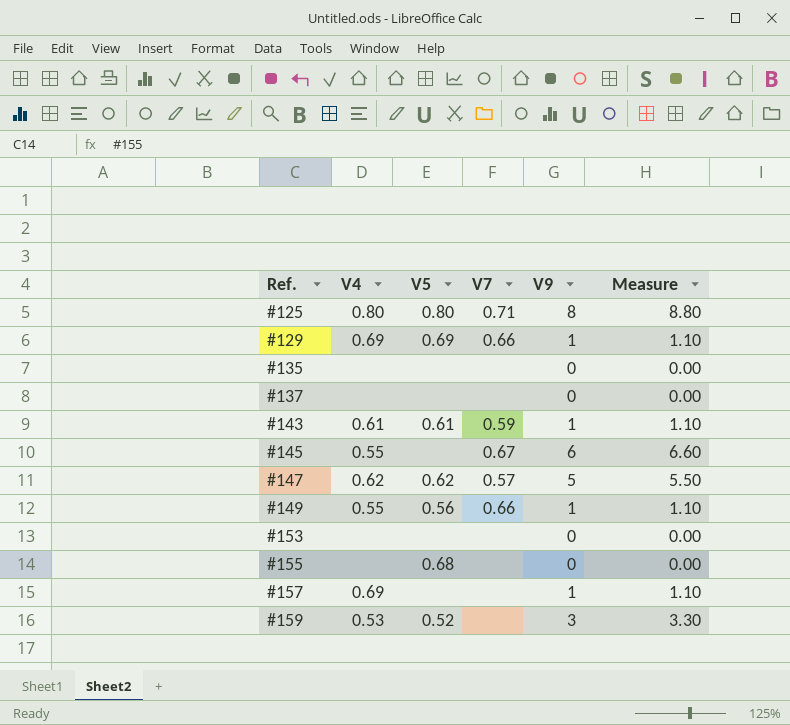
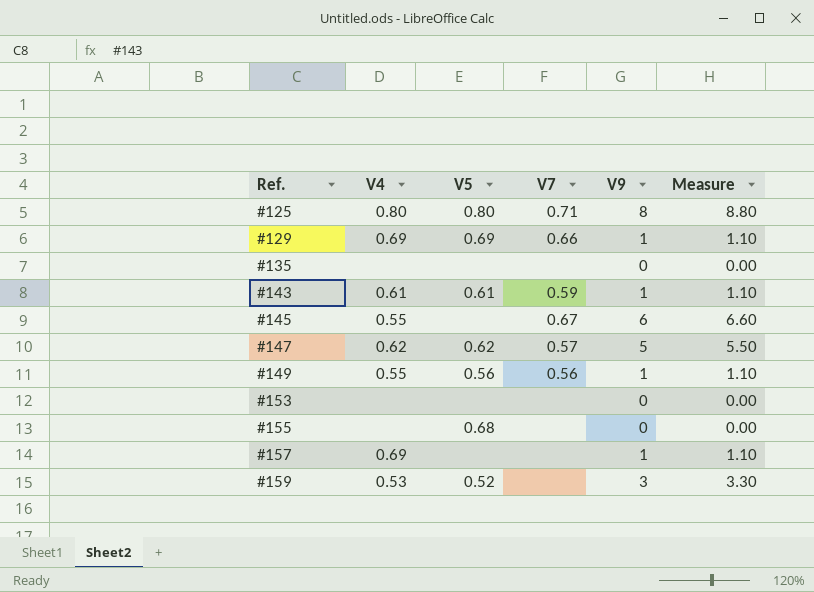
row #137: none | none | none | 0 | 0.00 -> none
#149 | V7: 0.66 -> 0.56

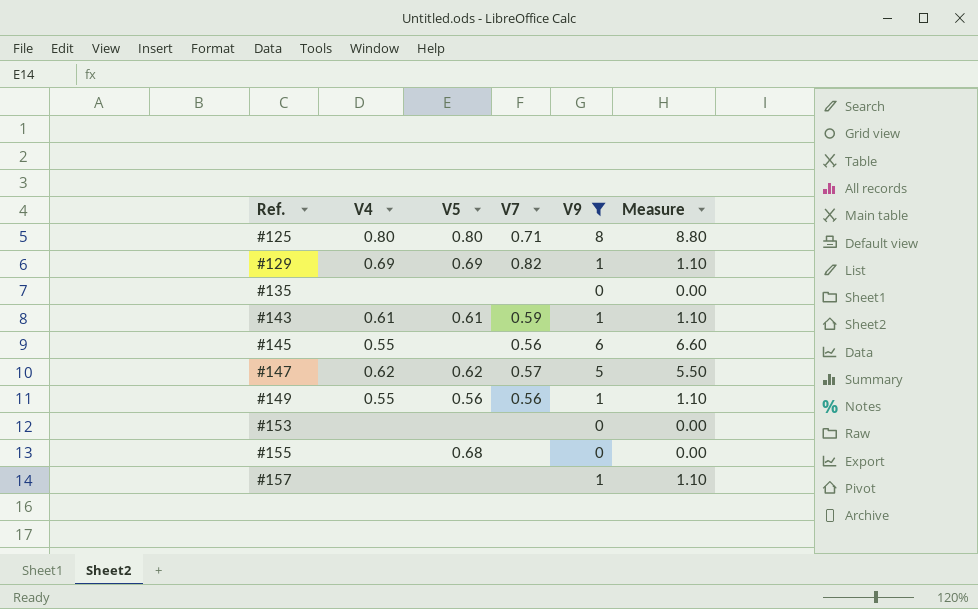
filter: none -> V9 != 3
#129 | V7: 0.66 -> 0.82
#145 | V7: 0.67 -> 0.56
#157 | V4: 0.69 -> none

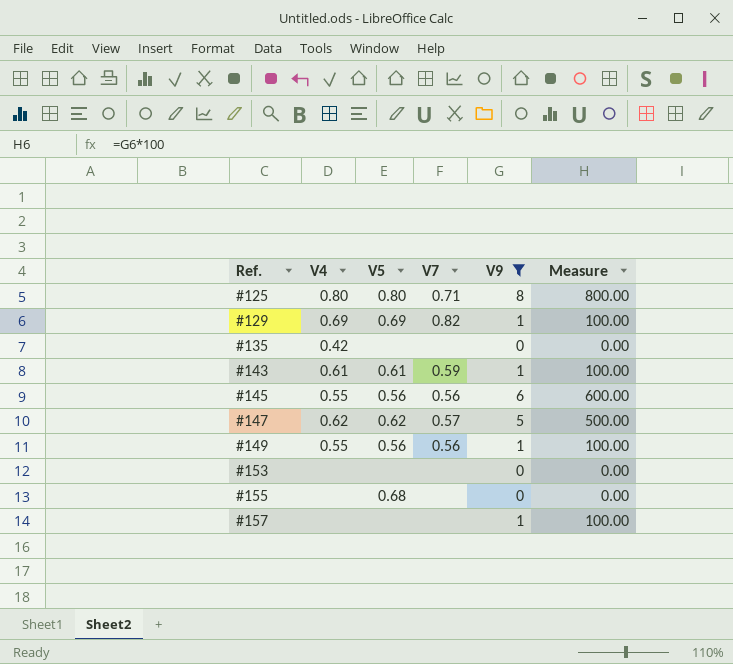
column Measure | formula: [V9] * 1.1 -> [V9] * 100
#135 | V4: none -> 0.42
#145 | V5: none -> 0.56

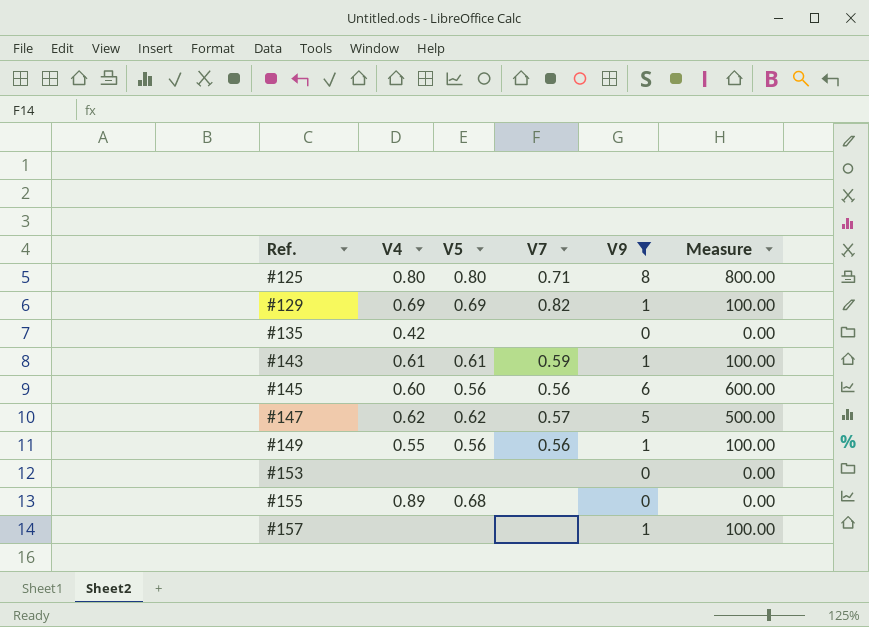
#145 | V4: 0.55 -> 0.60
#155 | V4: none -> 0.89

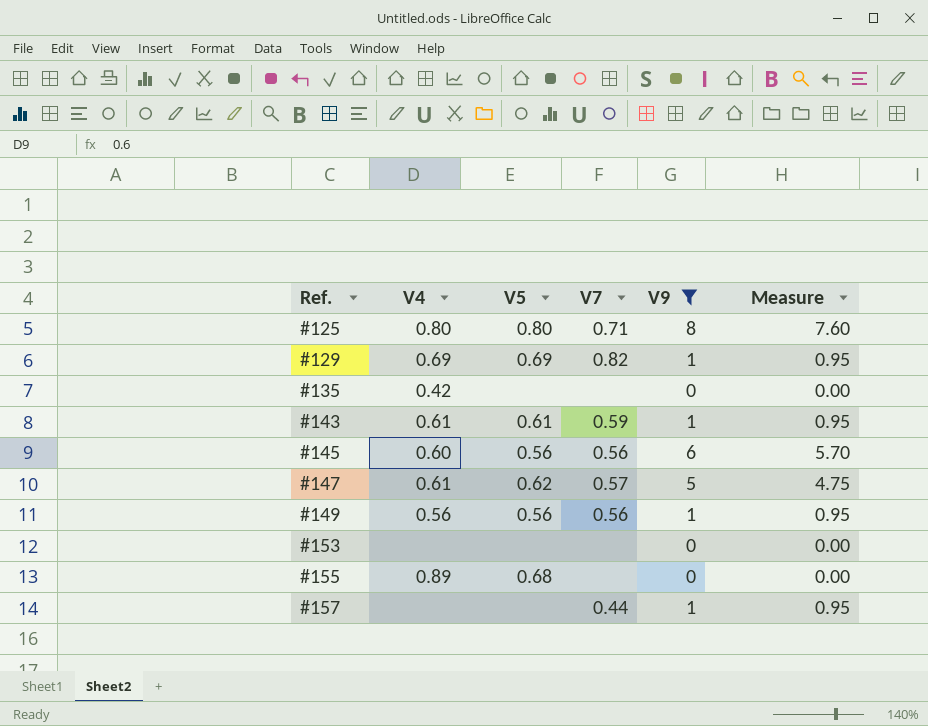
column Measure | formula: [V9] * 100 -> [V9] * 0.95
#147 | V4: 0.62 -> 0.61
#149 | V4: 0.55 -> 0.56
#157 | V7: none -> 0.44

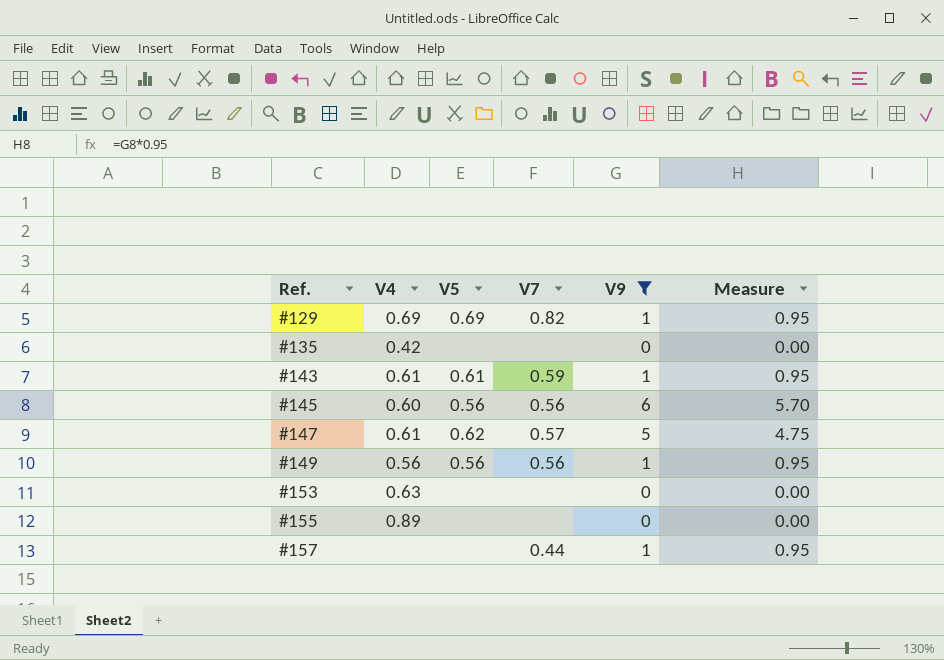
row #125: 0.80 | 0.80 | 0.71 | 8 | 7.60 -> none
#153 | V4: none -> 0.63
#155 | V5: 0.68 -> none

